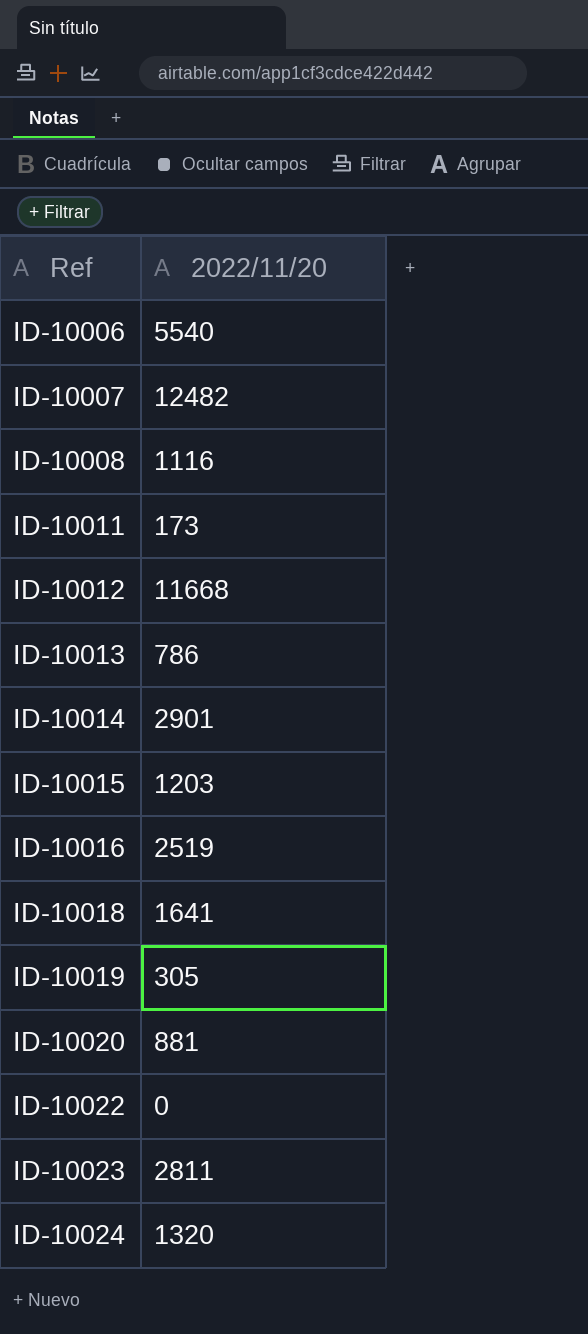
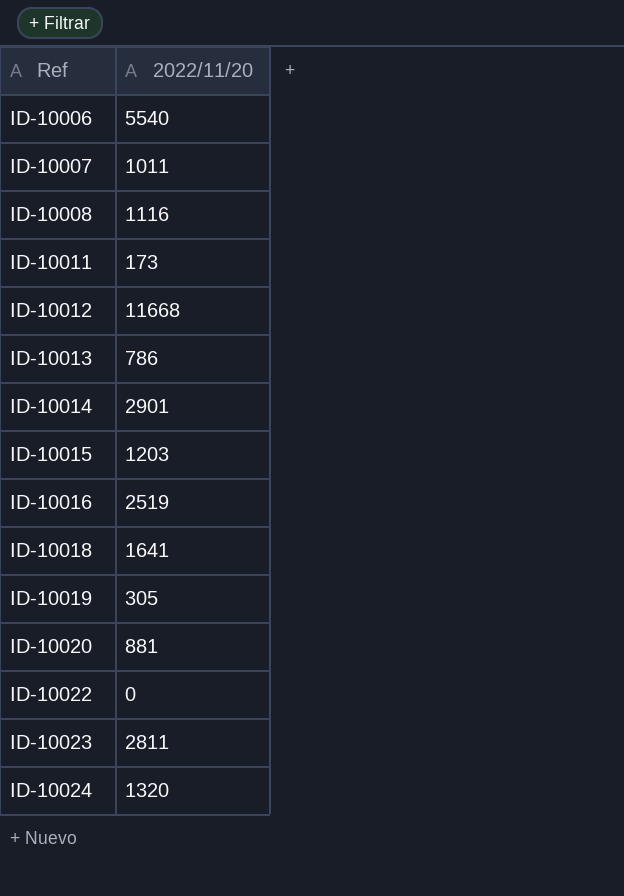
ID-10007 | 2022/11/20: 12482 -> 1011

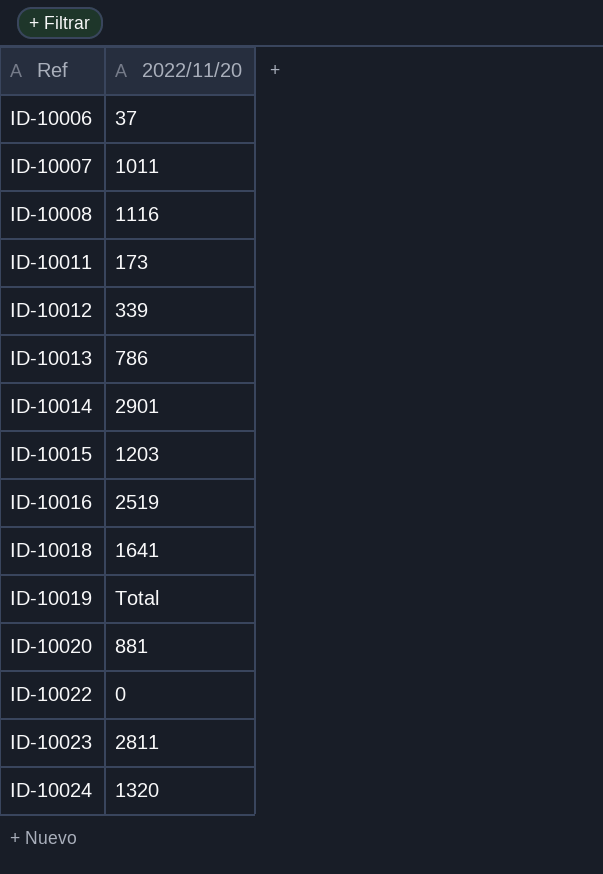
ID-10006 | 2022/11/20: 5540 -> 37
ID-10012 | 2022/11/20: 11668 -> 339
ID-10019 | 2022/11/20: 305 -> Total

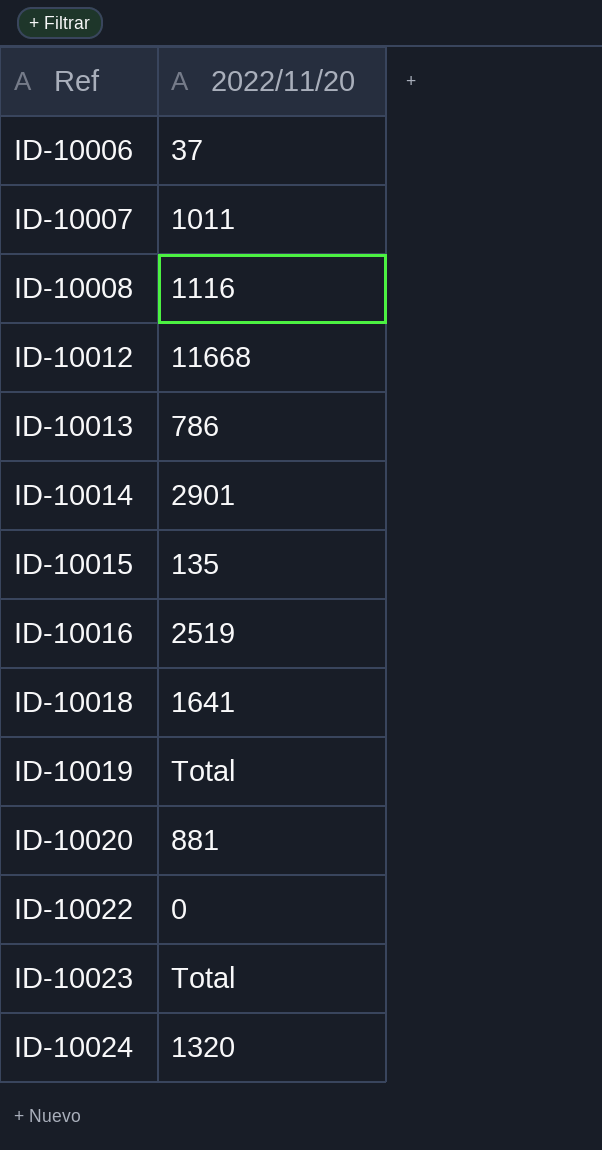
row ID-10011: 173 -> none
ID-10012 | 2022/11/20: 339 -> 11668
ID-10015 | 2022/11/20: 1203 -> 135
ID-10023 | 2022/11/20: 2811 -> Total

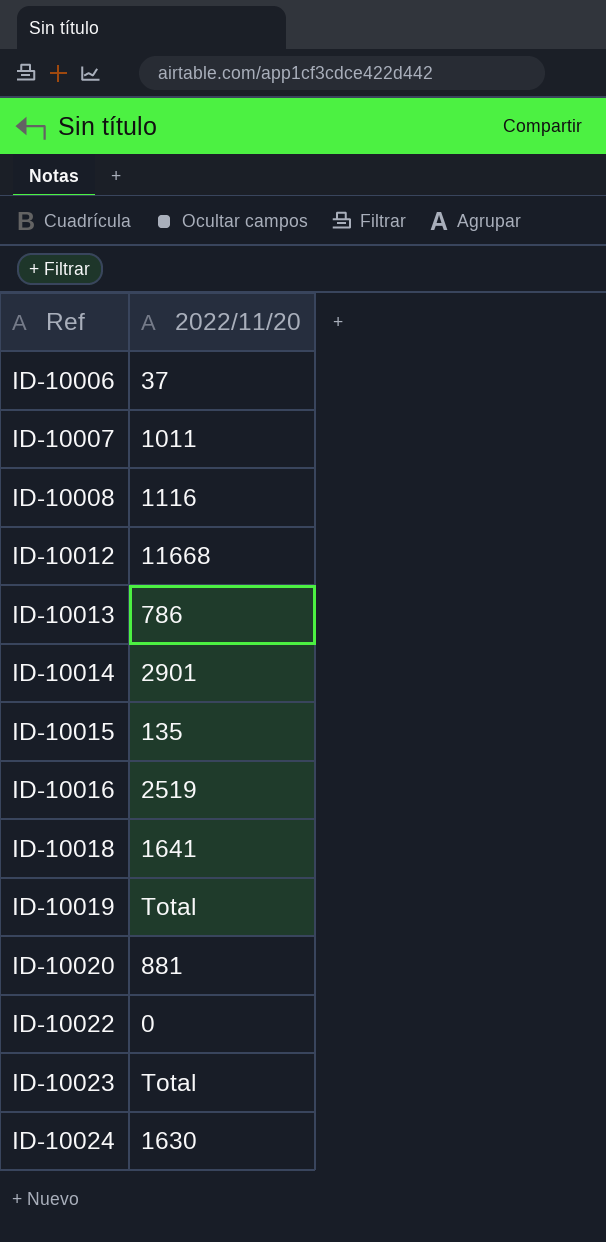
ID-10024 | 2022/11/20: 1320 -> 1630

